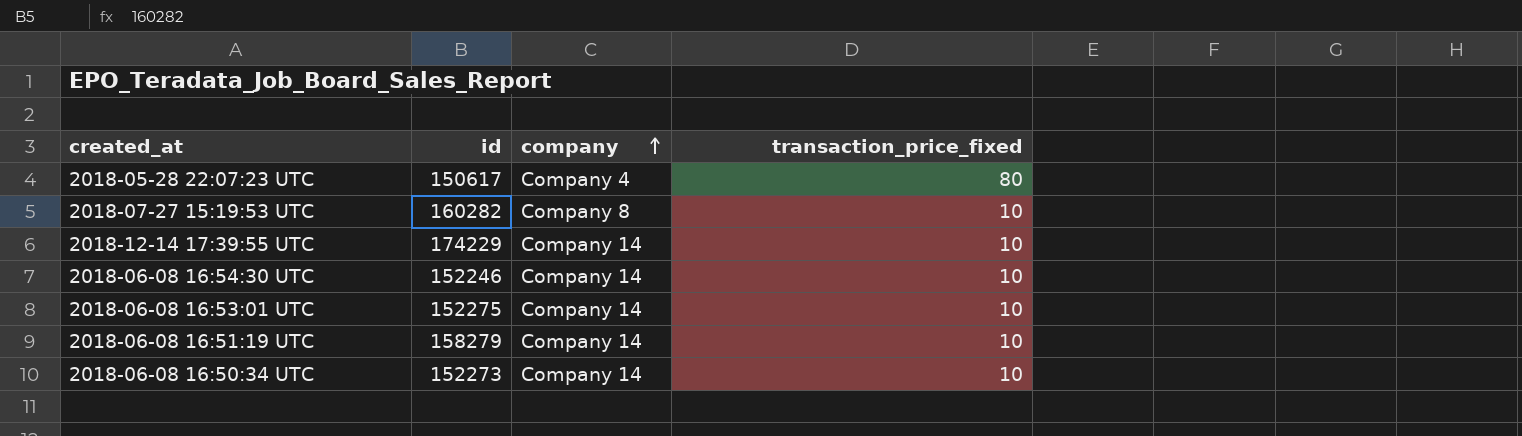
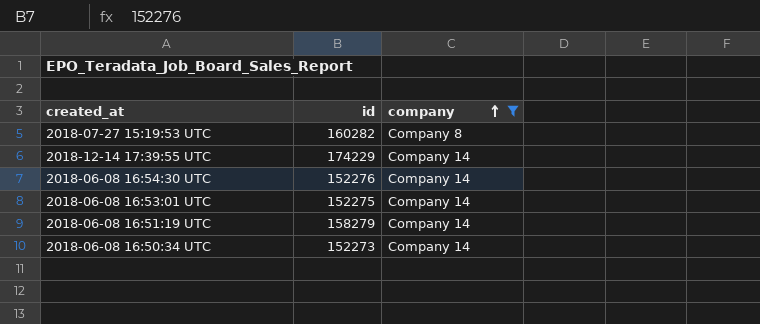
filter: none -> company != Company 4
column transaction_price_fixed | position: 4 -> none
2018-06-08 16:54:30 UTC | id: 152246 -> 152276

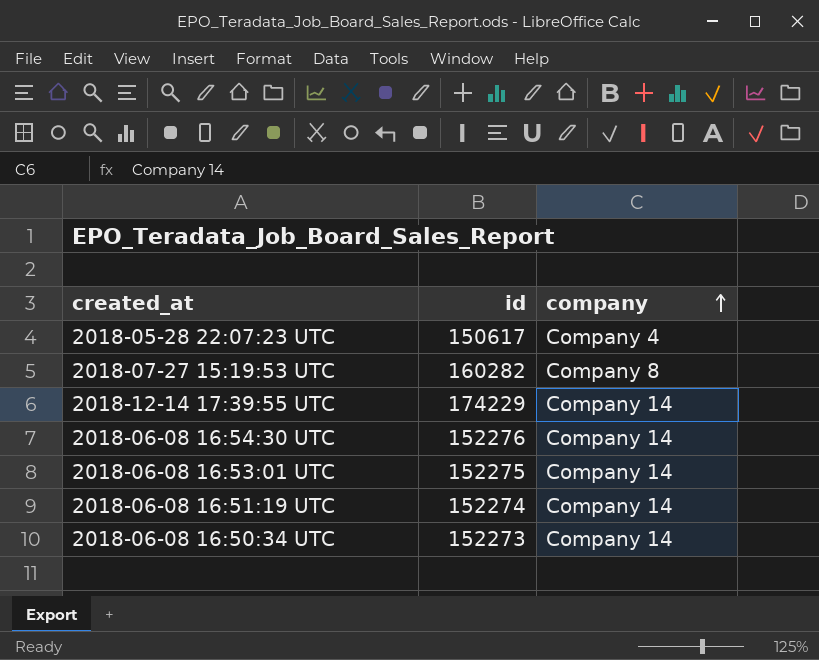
filter: company != Company 4 -> none
2018-06-08 16:51:19 UTC | id: 158279 -> 152274

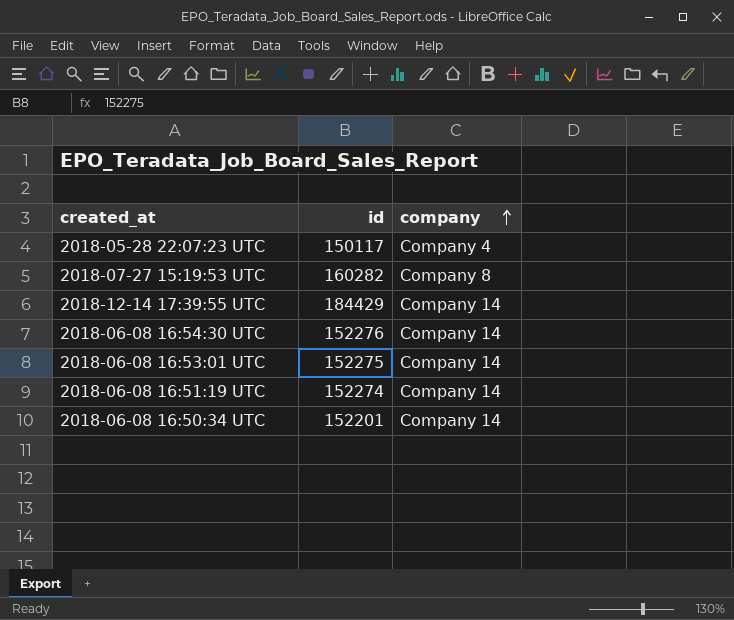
2018-05-28 22:07:23 UTC | id: 150617 -> 150117
2018-12-14 17:39:55 UTC | id: 174229 -> 184429
2018-06-08 16:50:34 UTC | id: 152273 -> 152201

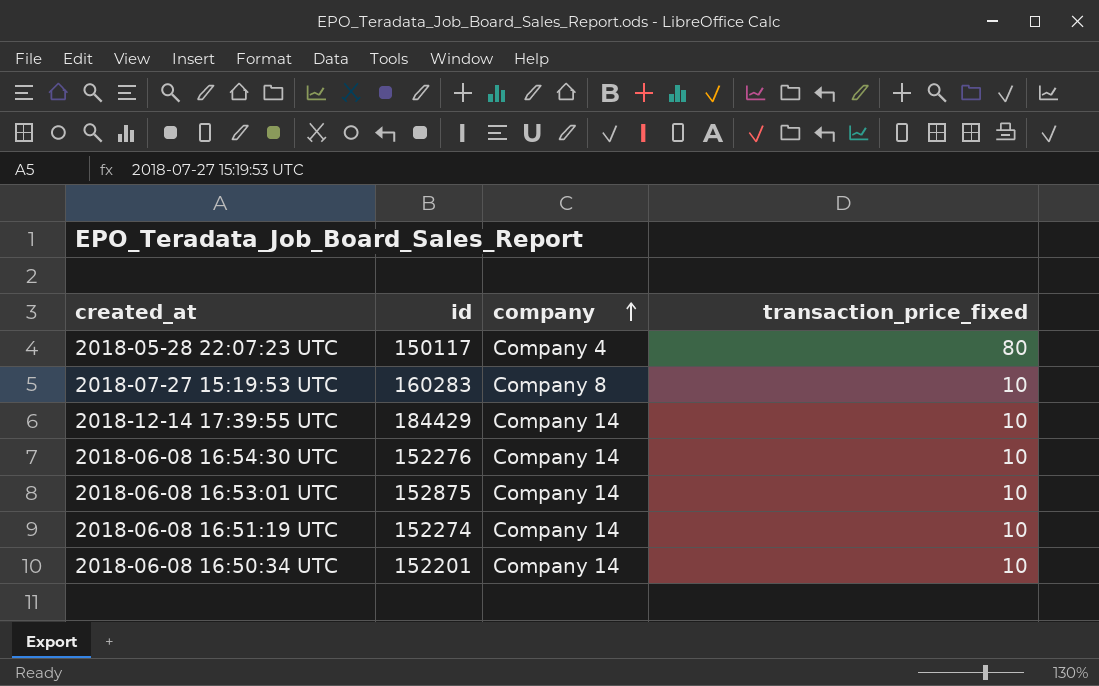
column transaction_price_fixed | position: none -> 4
2018-07-27 15:19:53 UTC | id: 160282 -> 160283
2018-06-08 16:53:01 UTC | id: 152275 -> 152875

